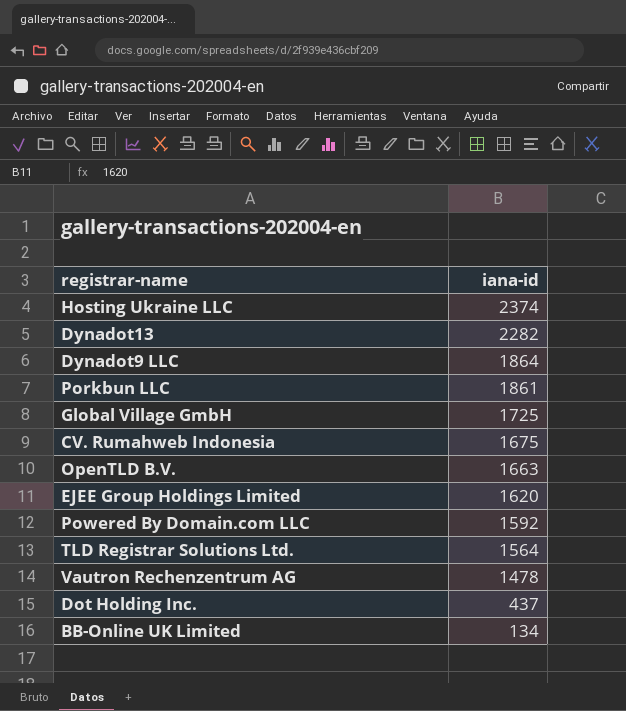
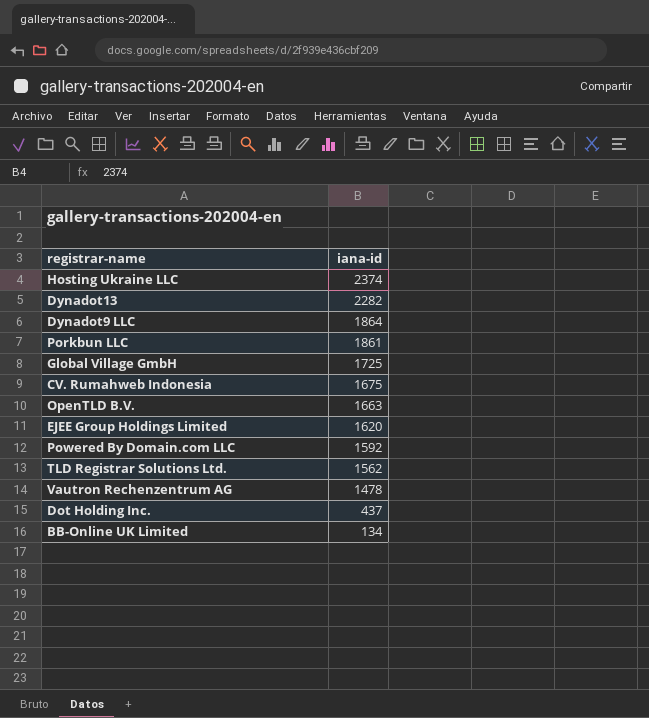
TLD Registrar Solutions Ltd. | iana-id: 1564 -> 1562

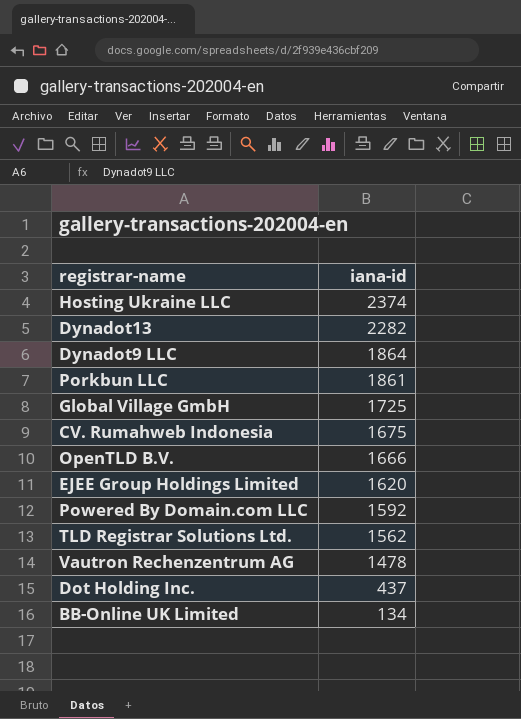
OpenTLD B.V. | iana-id: 1663 -> 1666

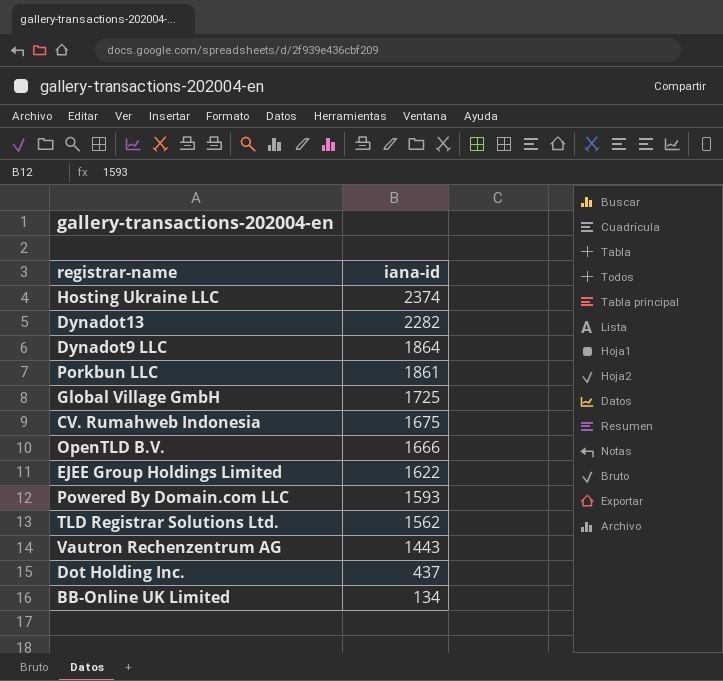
EJEE Group Holdings Limited | iana-id: 1620 -> 1622
Powered By Domain.com LLC | iana-id: 1592 -> 1593
Vautron Rechenzentrum AG | iana-id: 1478 -> 1443

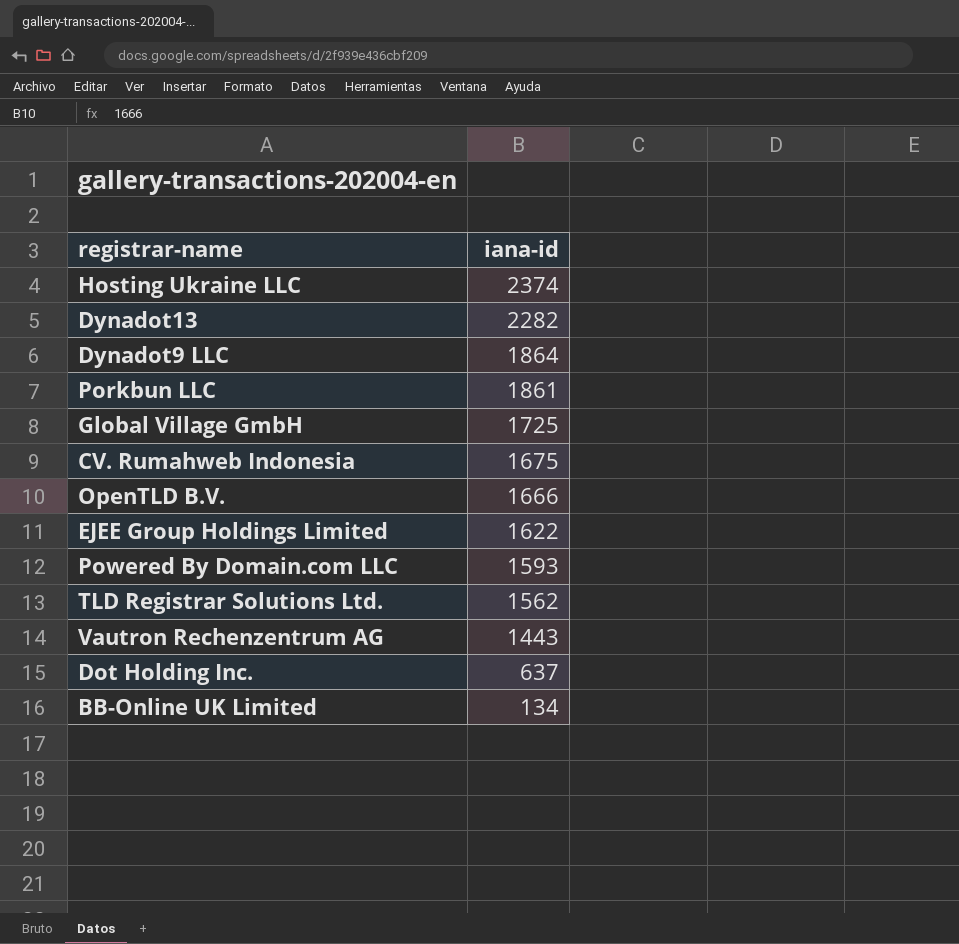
Dot Holding Inc. | iana-id: 437 -> 637

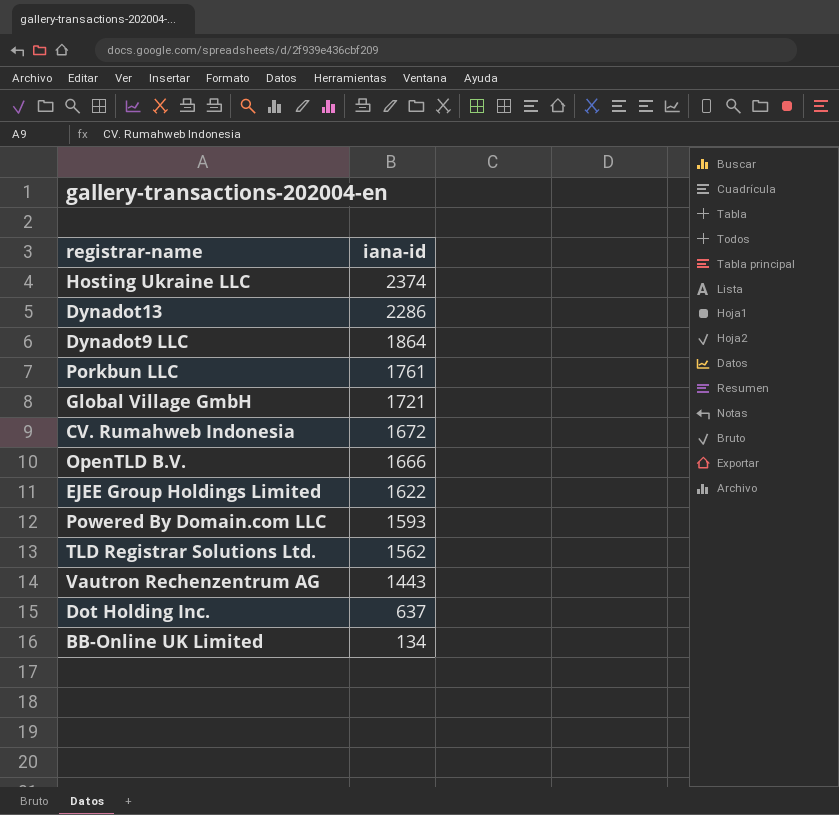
Dynadot13 | iana-id: 2282 -> 2286
Porkbun LLC | iana-id: 1861 -> 1761
Global Village GmbH | iana-id: 1725 -> 1721
CV. Rumahweb Indonesia | iana-id: 1675 -> 1672

